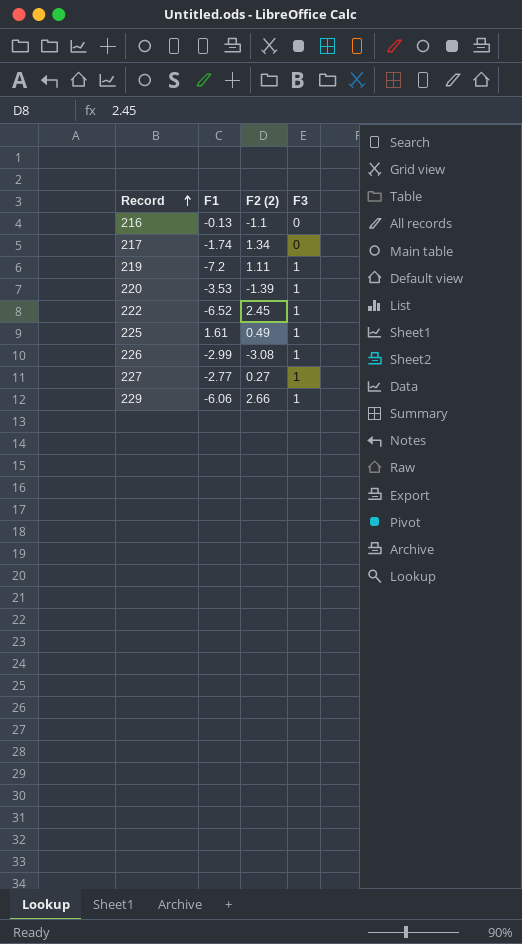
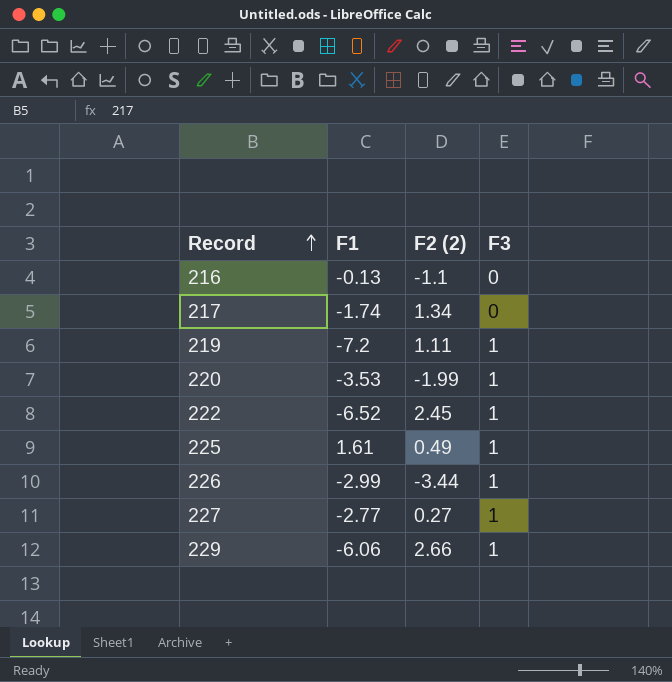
220 | F2 (2): -1.39 -> -1.99
226 | F2 (2): -3.08 -> -3.44

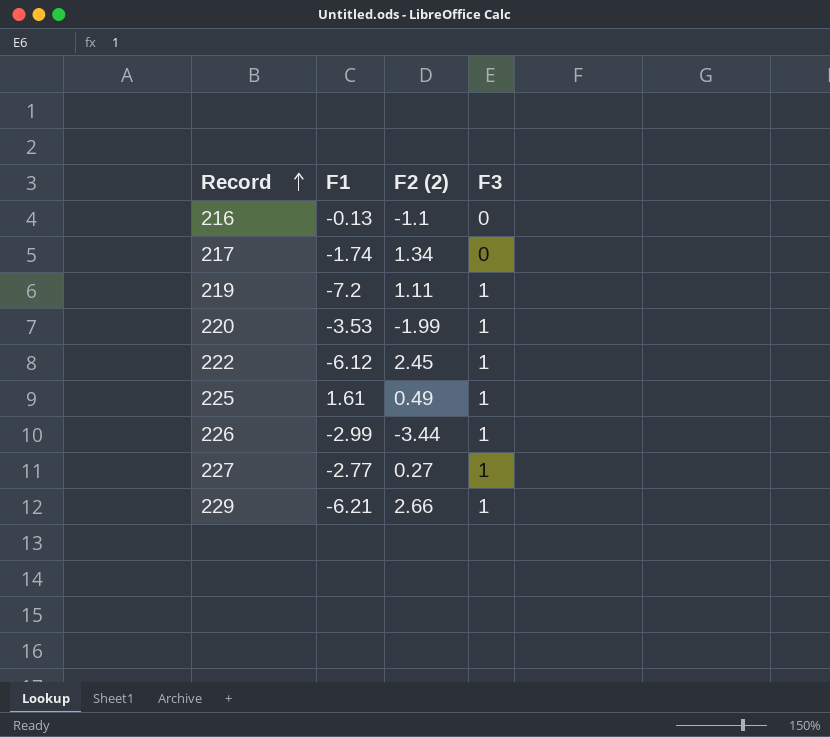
222 | F1: -6.52 -> -6.12
229 | F1: -6.06 -> -6.21

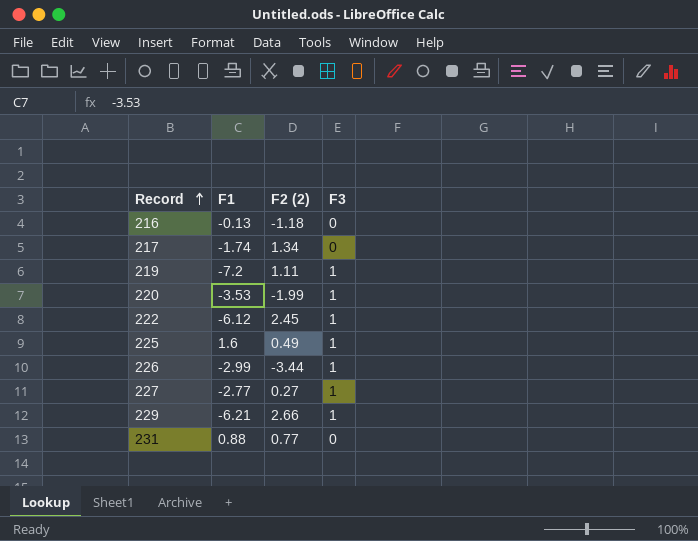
216 | F2 (2): -1.1 -> -1.18
225 | F1: 1.61 -> 1.6
row 231: none -> 0.88 | 0.77 | 0

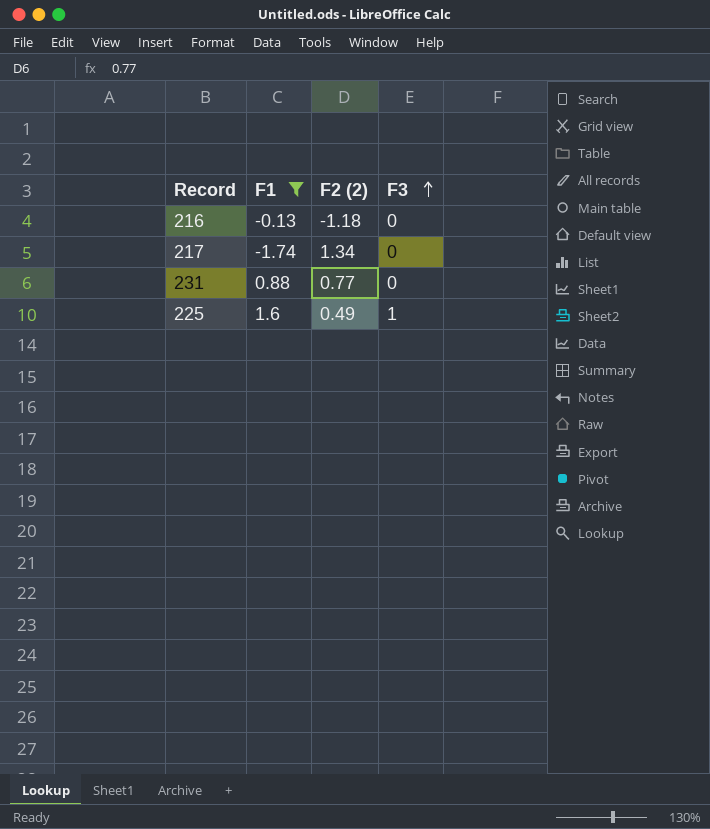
filter: none -> F1 >= -1.74
row order: Record ascending -> F3 ascending

